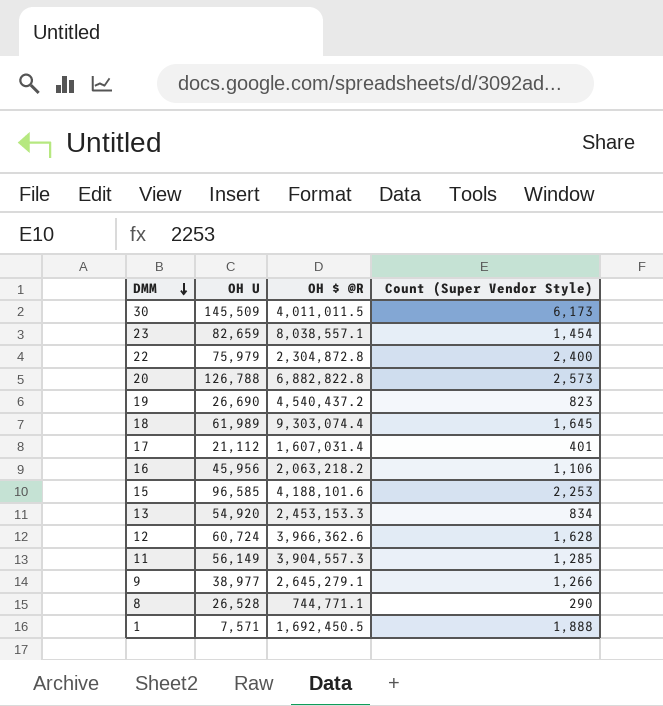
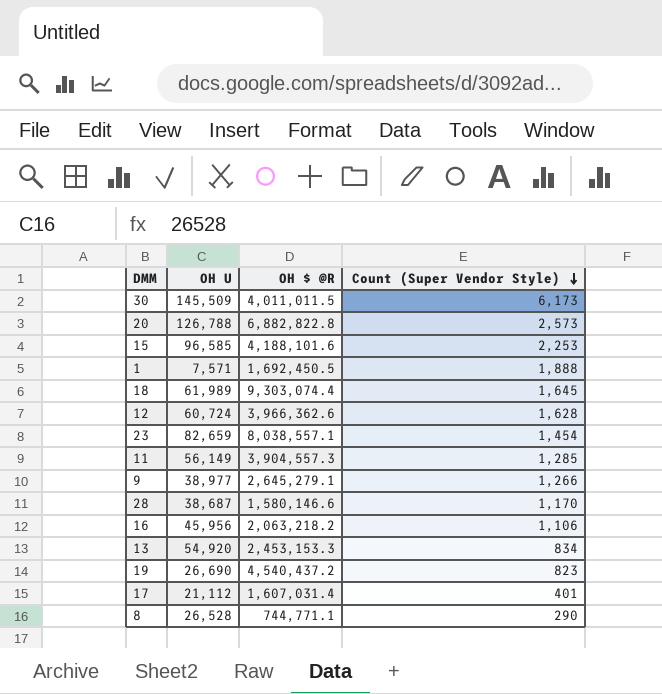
row order: DMM descending -> Count (Super Vendor Style) descending
row 22: 75,979 | 2,304,872.8 | 2,400 -> none
row 28: none -> 38,687 | 1,580,146.6 | 1,170

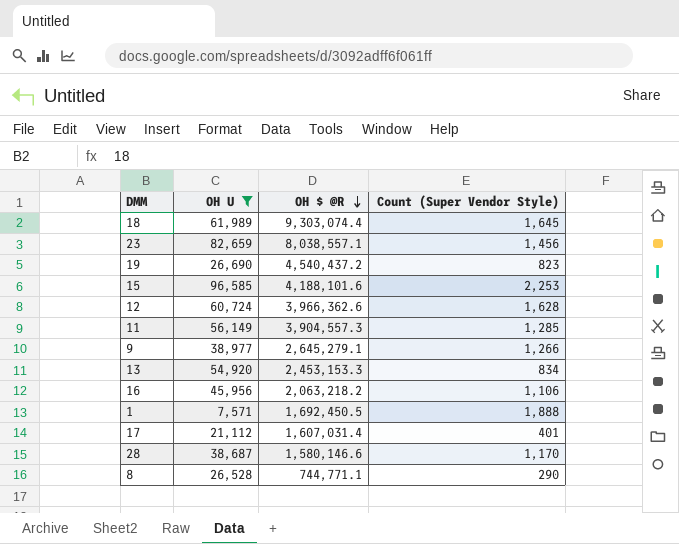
filter: none -> OH U <= 96,585
row order: Count (Super Vendor Style) descending -> OH $ @R descending
23 | Count (Super Vendor Style): 1,454 -> 1,456

